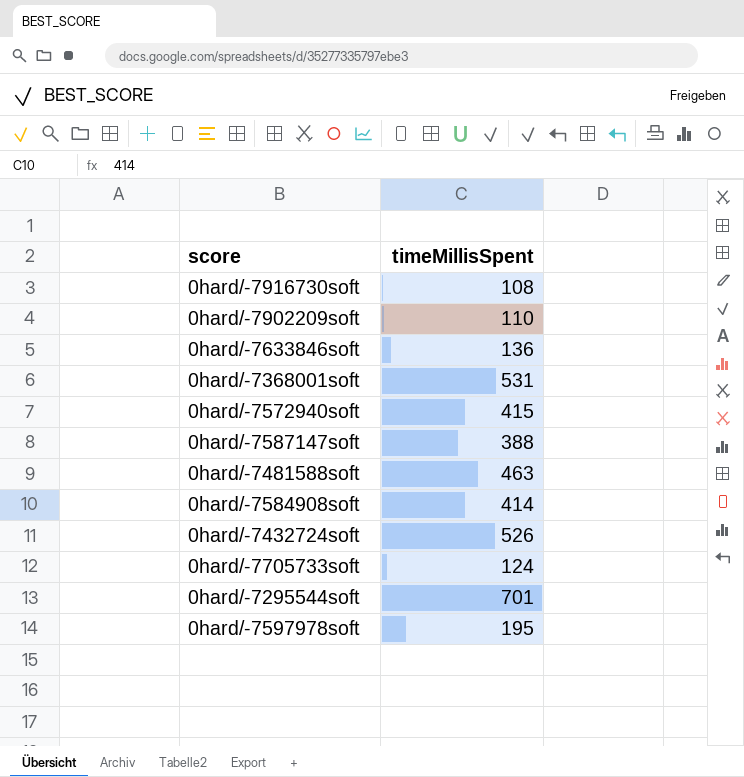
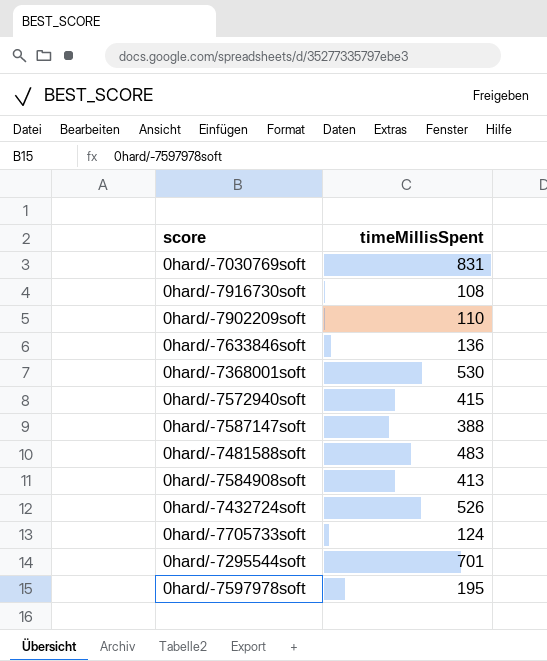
row 0hard/-7030769soft: none -> 831
0hard/-7368001soft | timeMillisSpent: 531 -> 530
0hard/-7481588soft | timeMillisSpent: 463 -> 483
0hard/-7584908soft | timeMillisSpent: 414 -> 413

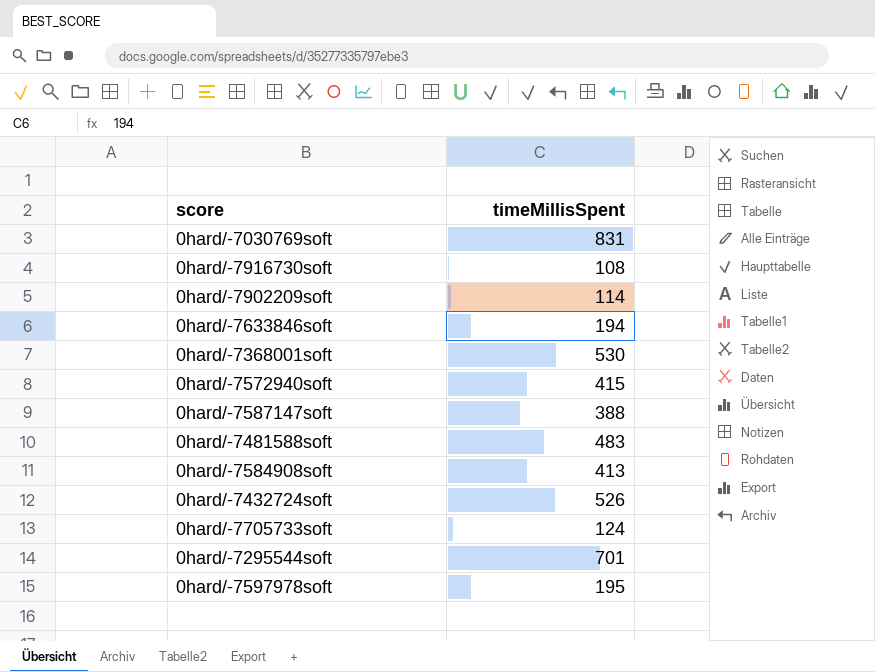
0hard/-7902209soft | timeMillisSpent: 110 -> 114
0hard/-7633846soft | timeMillisSpent: 136 -> 194

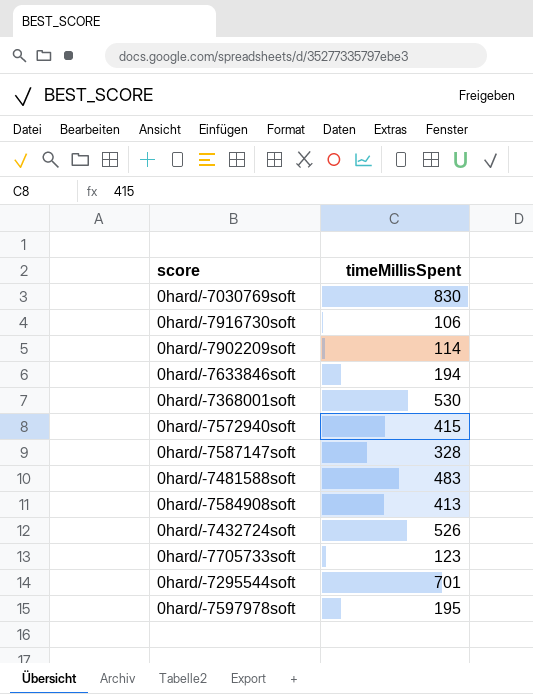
0hard/-7030769soft | timeMillisSpent: 831 -> 830
0hard/-7916730soft | timeMillisSpent: 108 -> 106
0hard/-7587147soft | timeMillisSpent: 388 -> 328
0hard/-7705733soft | timeMillisSpent: 124 -> 123

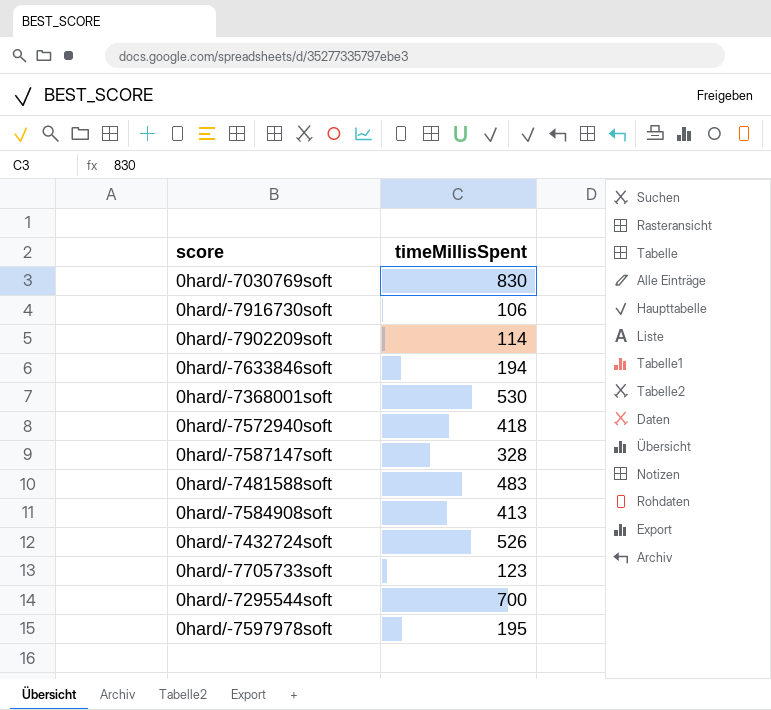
0hard/-7572940soft | timeMillisSpent: 415 -> 418
0hard/-7295544soft | timeMillisSpent: 701 -> 700

